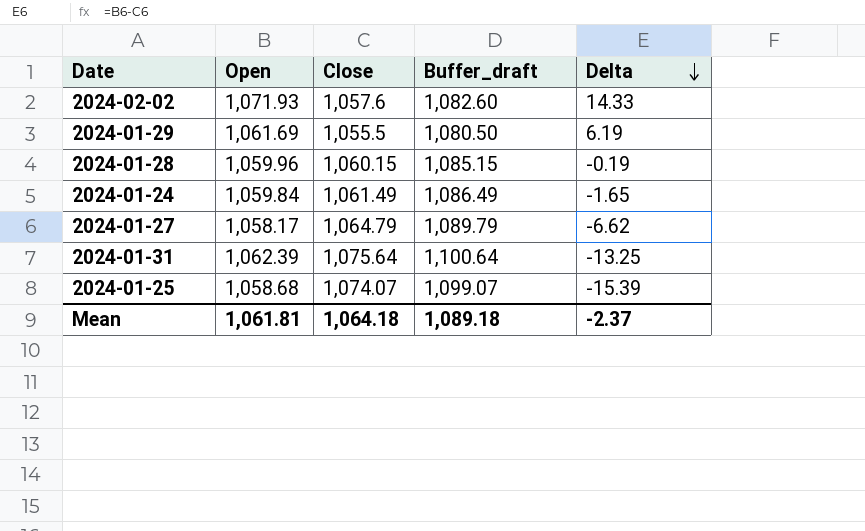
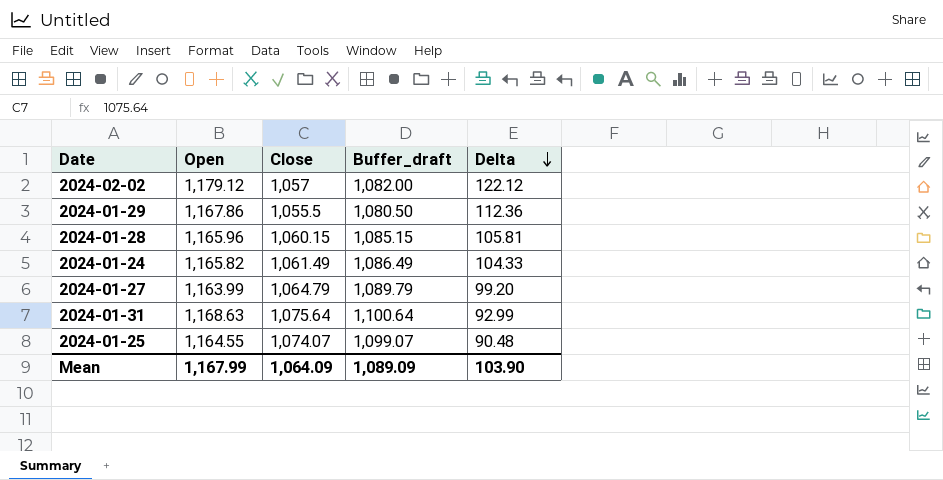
2024-02-02 | Open: 1,071.93 -> 1,179.12
2024-02-02 | Close: 1,057.6 -> 1,057
2024-02-02 | Buffer_draft: 1,082.60 -> 1,082.00
2024-02-02 | Delta: 14.33 -> 122.12
2024-01-29 | Open: 1,061.69 -> 1,167.86
2024-01-29 | Delta: 6.19 -> 112.36
2024-01-28 | Open: 1,059.96 -> 1,165.96
2024-01-28 | Delta: -0.19 -> 105.81
2024-01-24 | Open: 1,059.84 -> 1,165.82
2024-01-24 | Delta: -1.65 -> 104.33
2024-01-27 | Open: 1,058.17 -> 1,163.99
2024-01-27 | Delta: -6.62 -> 99.20
2024-01-31 | Open: 1,062.39 -> 1,168.63
2024-01-31 | Delta: -13.25 -> 92.99
2024-01-25 | Open: 1,058.68 -> 1,164.55
2024-01-25 | Delta: -15.39 -> 90.48
Mean | Open: 1,061.81 -> 1,167.99
Mean | Close: 1,064.18 -> 1,064.09
Mean | Buffer_draft: 1,089.18 -> 1,089.09
Mean | Delta: -2.37 -> 103.90

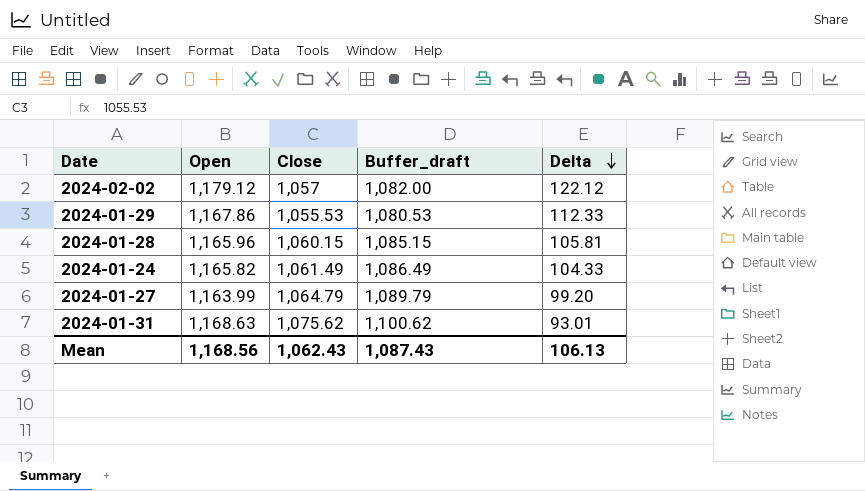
row 2024-01-25: 1,164.55 | 1,074.07 | 1,099.07 | 90.48 -> none
2024-01-29 | Close: 1,055.5 -> 1,055.53
2024-01-29 | Buffer_draft: 1,080.50 -> 1,080.53
2024-01-29 | Delta: 112.36 -> 112.33
2024-01-31 | Close: 1,075.64 -> 1,075.62
2024-01-31 | Buffer_draft: 1,100.64 -> 1,100.62
2024-01-31 | Delta: 92.99 -> 93.01
Mean | Open: 1,167.99 -> 1,168.56
Mean | Close: 1,064.09 -> 1,062.43
Mean | Buffer_draft: 1,089.09 -> 1,087.43
Mean | Delta: 103.90 -> 106.13

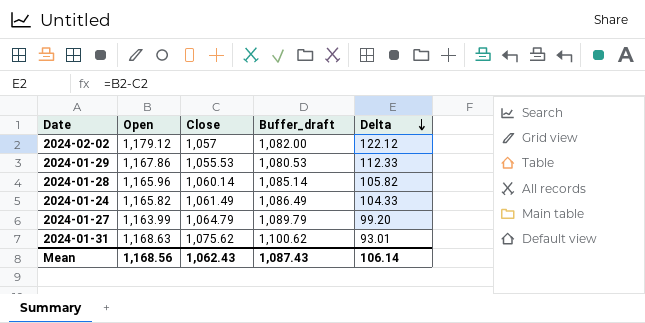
2024-01-28 | Close: 1,060.15 -> 1,060.14
2024-01-28 | Buffer_draft: 1,085.15 -> 1,085.14
2024-01-28 | Delta: 105.81 -> 105.82
Mean | Delta: 106.13 -> 106.14

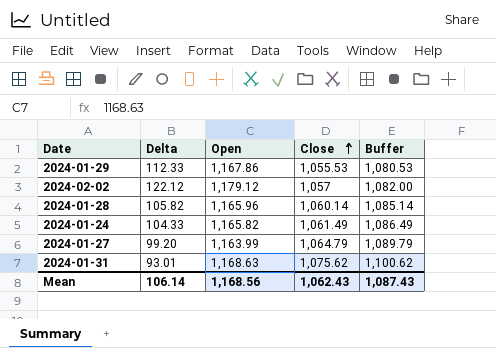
row order: Delta descending -> Close ascending
column Delta | position: 5 -> 2
column name: Buffer_draft -> Buffer

